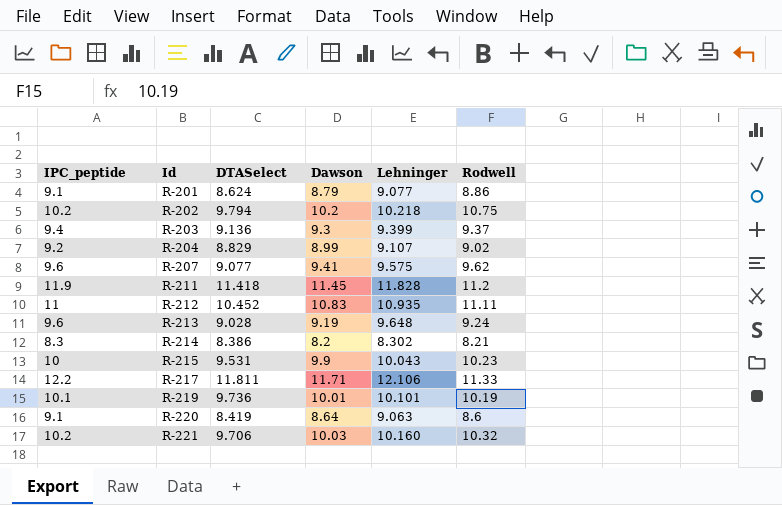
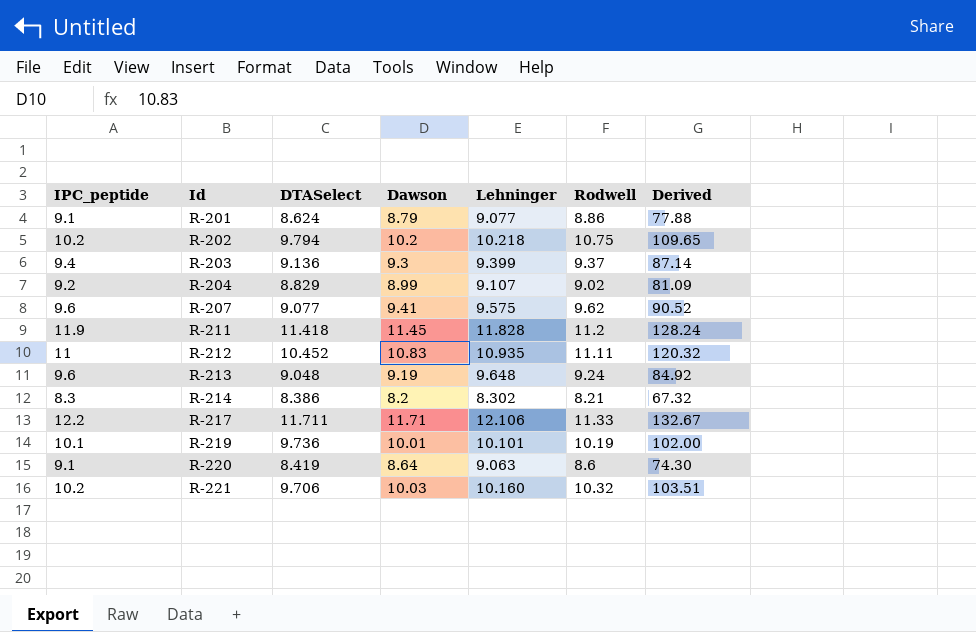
column Derived | formula: none -> [Dawson] * [Rodwell]
row R-215: 10 | 9.531 | 9.9 | 10.043 | 10.23 -> none
R-213 | DTASelect: 9.028 -> 9.048
R-217 | DTASelect: 11.811 -> 11.711

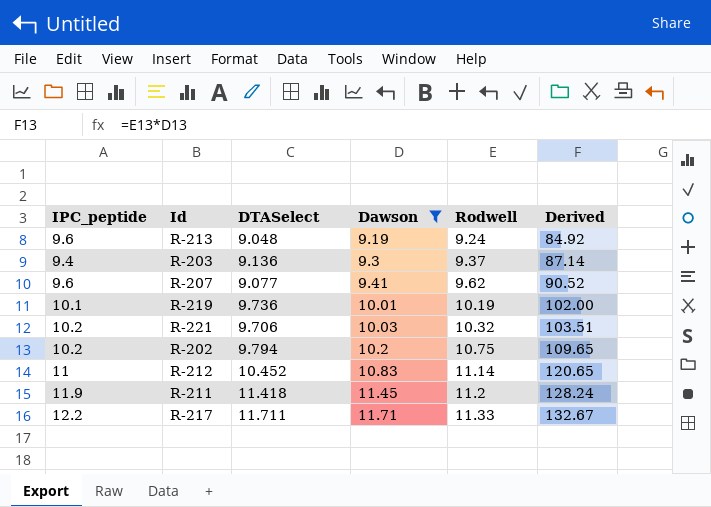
filter: none -> Dawson >= 9.19
row order: Id ascending -> Dawson ascending
column Lehninger | position: 5 -> none
R-212 | Rodwell: 11.11 -> 11.14
R-212 | Derived: 120.32 -> 120.65

